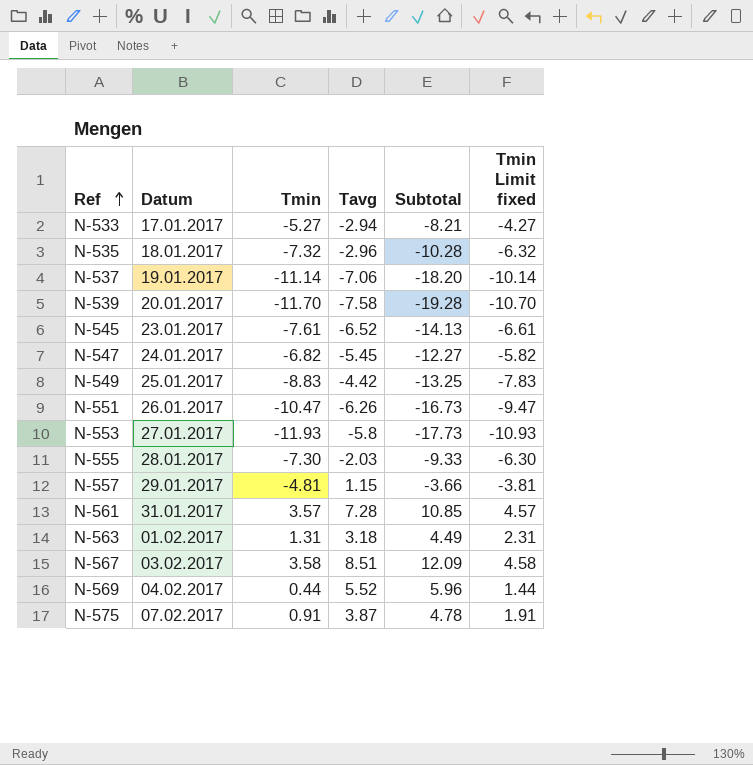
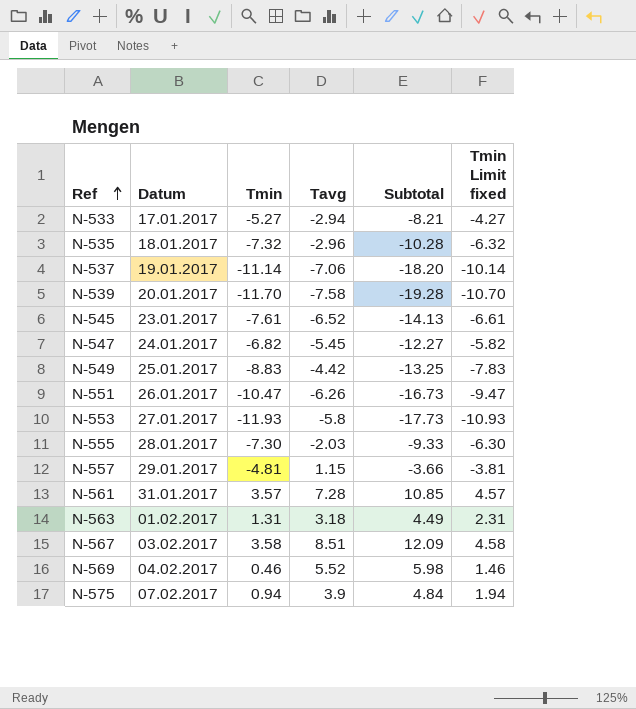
N-569 | Tmin: 0.44 -> 0.46
N-569 | Subtotal: 5.96 -> 5.98
N-569 | Tmin Limit fixed: 1.44 -> 1.46
N-575 | Tmin: 0.91 -> 0.94
N-575 | Tavg: 3.87 -> 3.9
N-575 | Subtotal: 4.78 -> 4.84
N-575 | Tmin Limit fixed: 1.91 -> 1.94

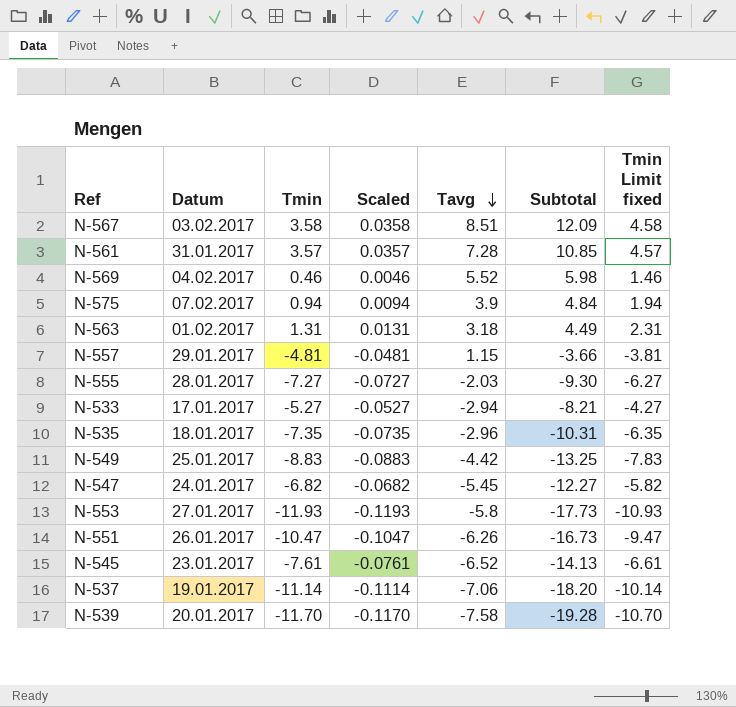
row order: Ref ascending -> Tavg descending
column Scaled | formula: none -> [Tmin] * 0.01
N-555 | Tmin: -7.30 -> -7.27
N-555 | Subtotal: -9.33 -> -9.30
N-555 | Tmin Limit fixed: -6.30 -> -6.27
N-535 | Tmin: -7.32 -> -7.35
N-535 | Subtotal: -10.28 -> -10.31
N-535 | Tmin Limit fixed: -6.32 -> -6.35

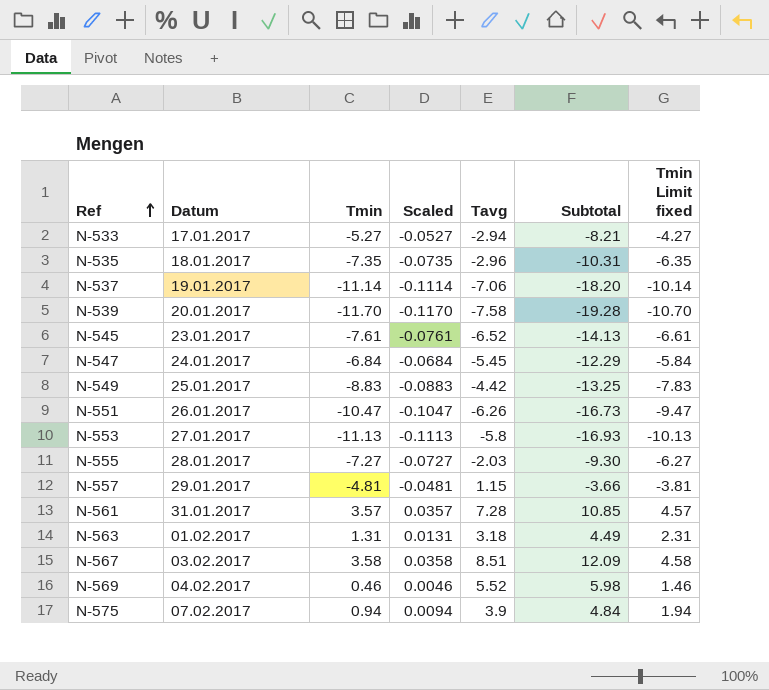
row order: Tavg descending -> Ref ascending
N-547 | Tmin: -6.82 -> -6.84
N-547 | Scaled: -0.0682 -> -0.0684
N-547 | Subtotal: -12.27 -> -12.29
N-547 | Tmin Limit fixed: -5.82 -> -5.84
N-553 | Tmin: -11.93 -> -11.13
N-553 | Scaled: -0.1193 -> -0.1113
N-553 | Subtotal: -17.73 -> -16.93
N-553 | Tmin Limit fixed: -10.93 -> -10.13

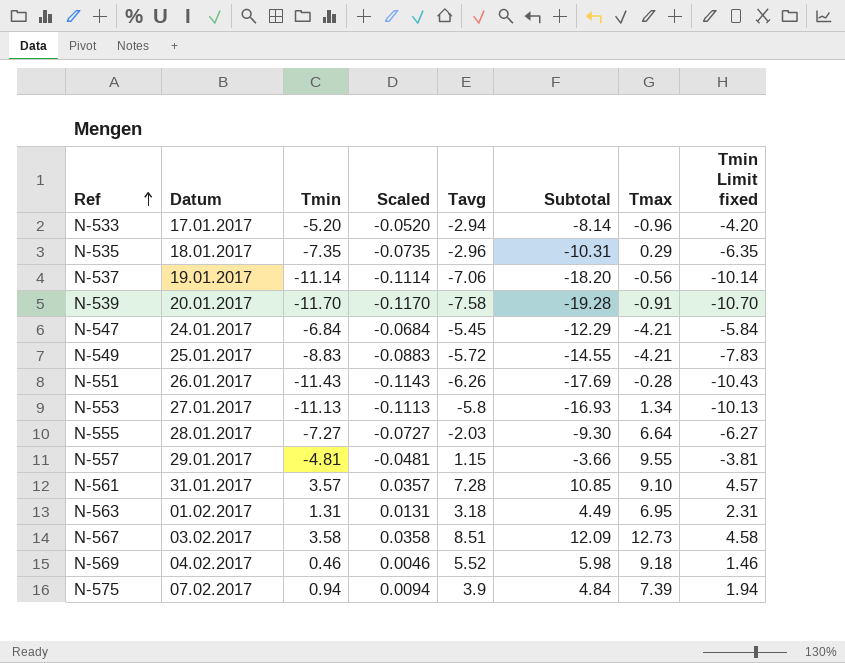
column Tmax | position: none -> 7
row N-545: 23.01.2017 | -7.61 | -0.0761 | -6.52 | -14.13 | -6.61 -> none
N-533 | Tmin: -5.27 -> -5.20
N-533 | Scaled: -0.0527 -> -0.0520
N-533 | Subtotal: -8.21 -> -8.14
N-533 | Tmin Limit fixed: -4.27 -> -4.20
N-549 | Tavg: -4.42 -> -5.72
N-549 | Subtotal: -13.25 -> -14.55
N-551 | Tmin: -10.47 -> -11.43
N-551 | Scaled: -0.1047 -> -0.1143
N-551 | Subtotal: -16.73 -> -17.69
N-551 | Tmin Limit fixed: -9.47 -> -10.43

